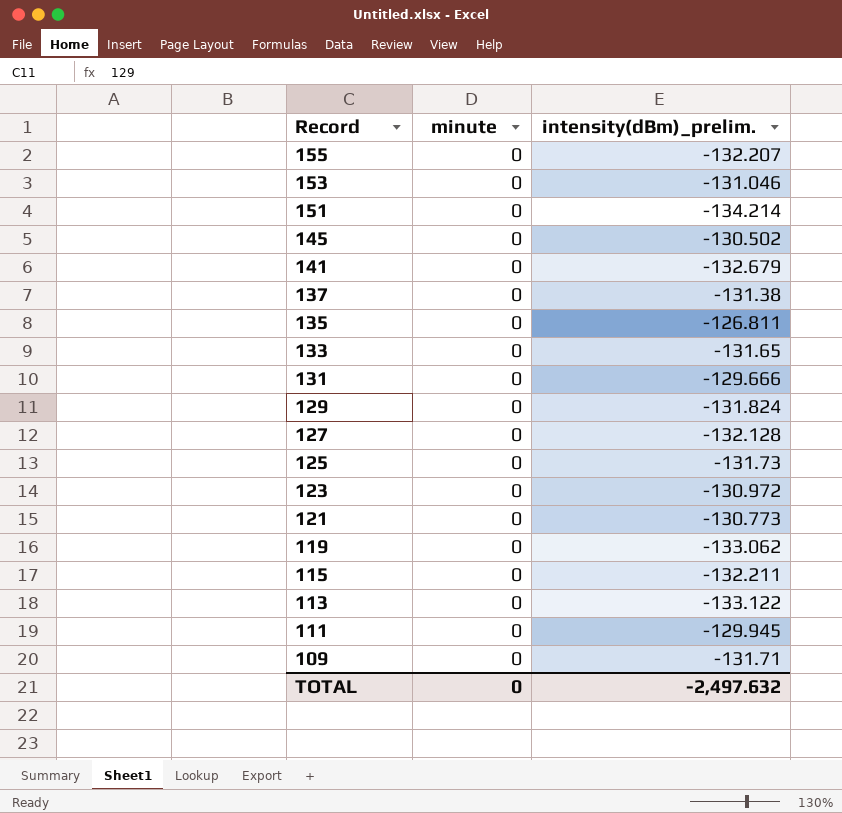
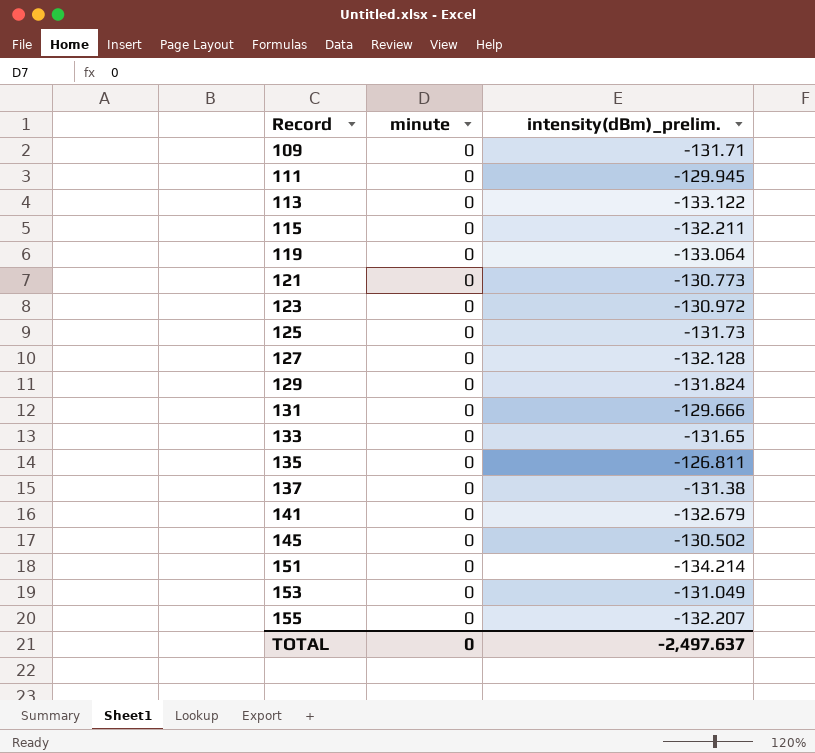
row order: Record descending -> Record ascending
119 | intensity(dBm)_prelim.: -133.062 -> -133.064
153 | intensity(dBm)_prelim.: -131.046 -> -131.049
TOTAL | intensity(dBm)_prelim.: -2,497.632 -> -2,497.637

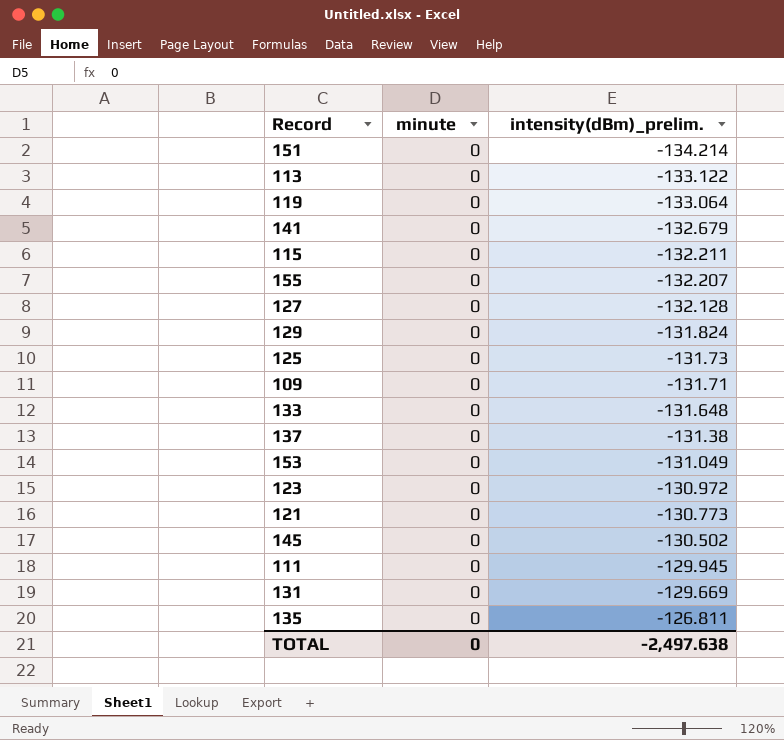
row order: Record ascending -> intensity(dBm)_prelim. ascending
133 | intensity(dBm)_prelim.: -131.65 -> -131.648
131 | intensity(dBm)_prelim.: -129.666 -> -129.669
TOTAL | intensity(dBm)_prelim.: -2,497.637 -> -2,497.638

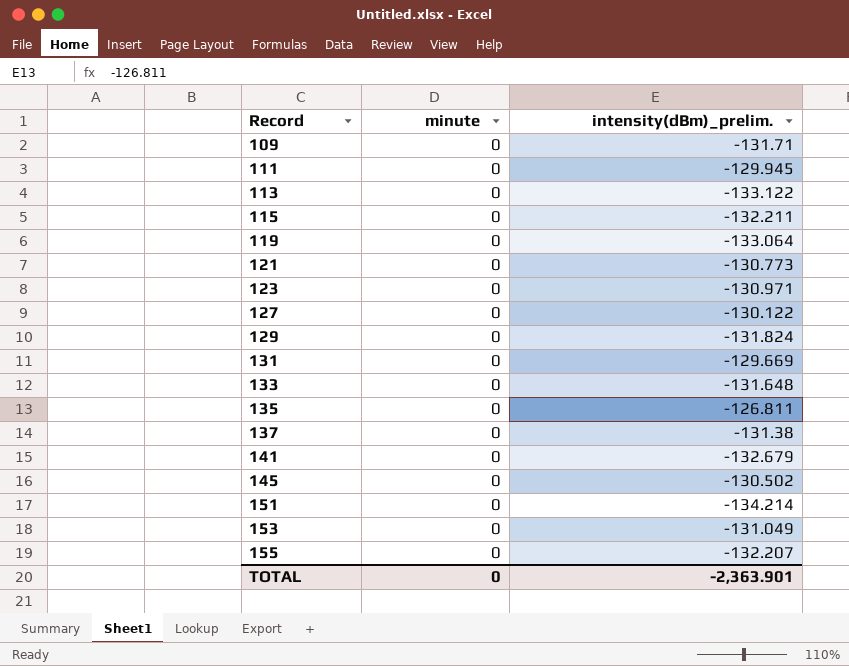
row order: intensity(dBm)_prelim. ascending -> Record ascending
row 125: 0 | -131.73 -> none
123 | intensity(dBm)_prelim.: -130.972 -> -130.971
127 | intensity(dBm)_prelim.: -132.128 -> -130.122
TOTAL | intensity(dBm)_prelim.: -2,497.638 -> -2,363.901

